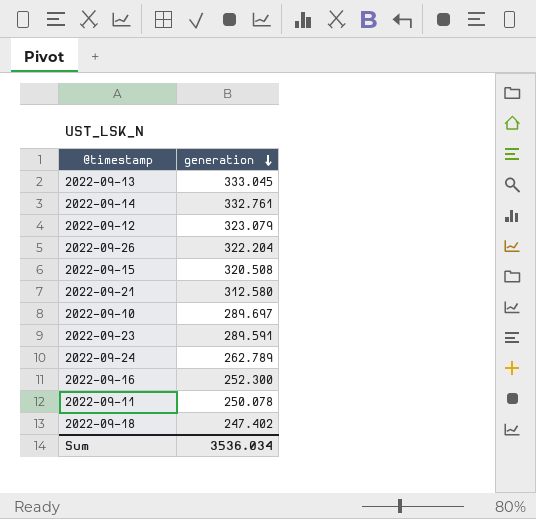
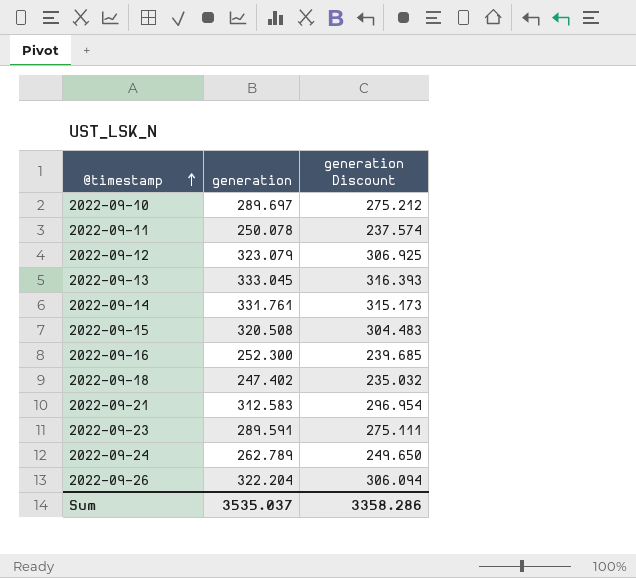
row order: generation descending -> @timestamp ascending
column generation Discount | formula: none -> [generation] * 0.95
2022-09-14 | generation: 332.761 -> 331.761
2022-09-21 | generation: 312.580 -> 312.583
Sum | generation: 3536.034 -> 3535.037

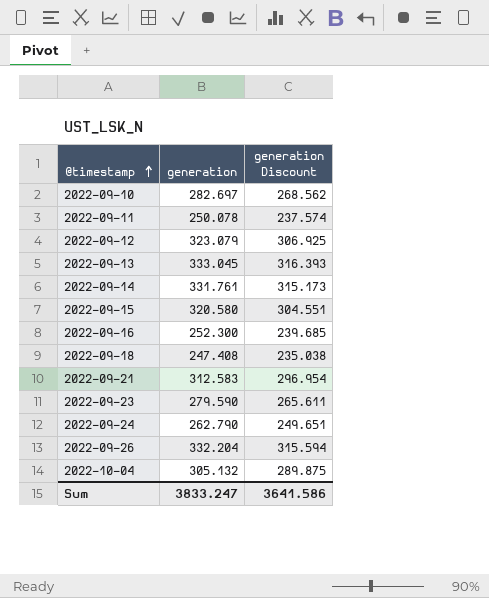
2022-09-10 | generation: 289.697 -> 282.697
2022-09-10 | generation Discount: 275.212 -> 268.562
2022-09-15 | generation: 320.508 -> 320.580
2022-09-15 | generation Discount: 304.483 -> 304.551
2022-09-18 | generation: 247.402 -> 247.408
2022-09-18 | generation Discount: 235.032 -> 235.038
2022-09-23 | generation: 289.591 -> 279.590
2022-09-23 | generation Discount: 275.111 -> 265.611
2022-09-24 | generation: 262.789 -> 262.790
2022-09-24 | generation Discount: 249.650 -> 249.651
2022-09-26 | generation: 322.204 -> 332.204
2022-09-26 | generation Discount: 306.094 -> 315.594
row 2022-10-04: none -> 305.132 | 289.875
Sum | generation: 3535.037 -> 3833.247
Sum | generation Discount: 3358.286 -> 3641.586

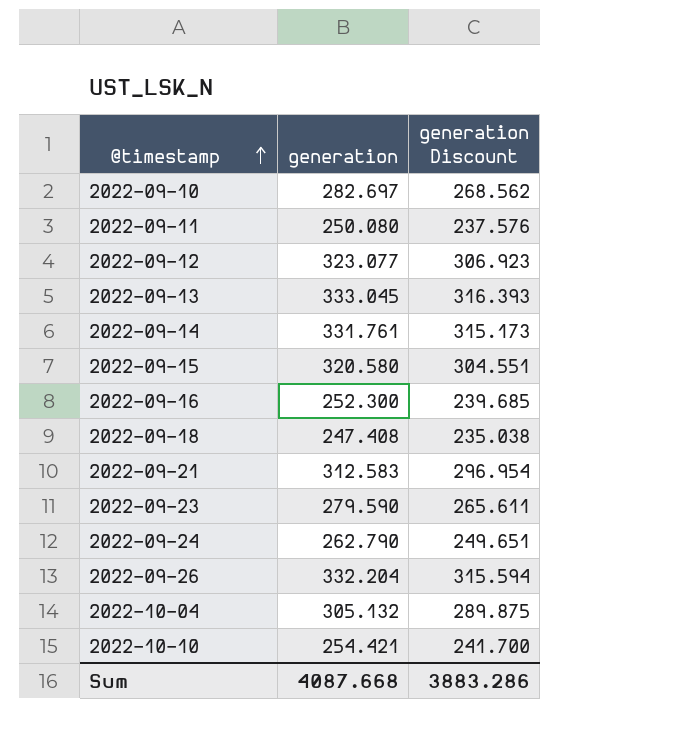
2022-09-11 | generation: 250.078 -> 250.080
2022-09-11 | generation Discount: 237.574 -> 237.576
2022-09-12 | generation: 323.079 -> 323.077
2022-09-12 | generation Discount: 306.925 -> 306.923
row 2022-10-10: none -> 254.421 | 241.700
Sum | generation: 3833.247 -> 4087.668
Sum | generation Discount: 3641.586 -> 3883.286

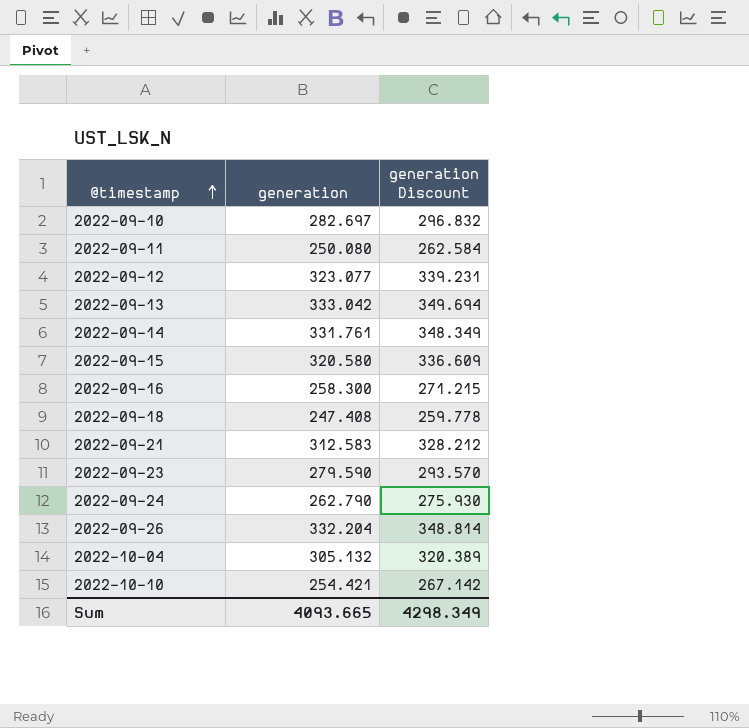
column generation Discount | formula: [generation] * 0.95 -> [generation] * 1.05
2022-09-13 | generation: 333.045 -> 333.042
2022-09-16 | generation: 252.300 -> 258.300
Sum | generation: 4087.668 -> 4093.665
Sum | generation Discount: 3883.286 -> 4298.349

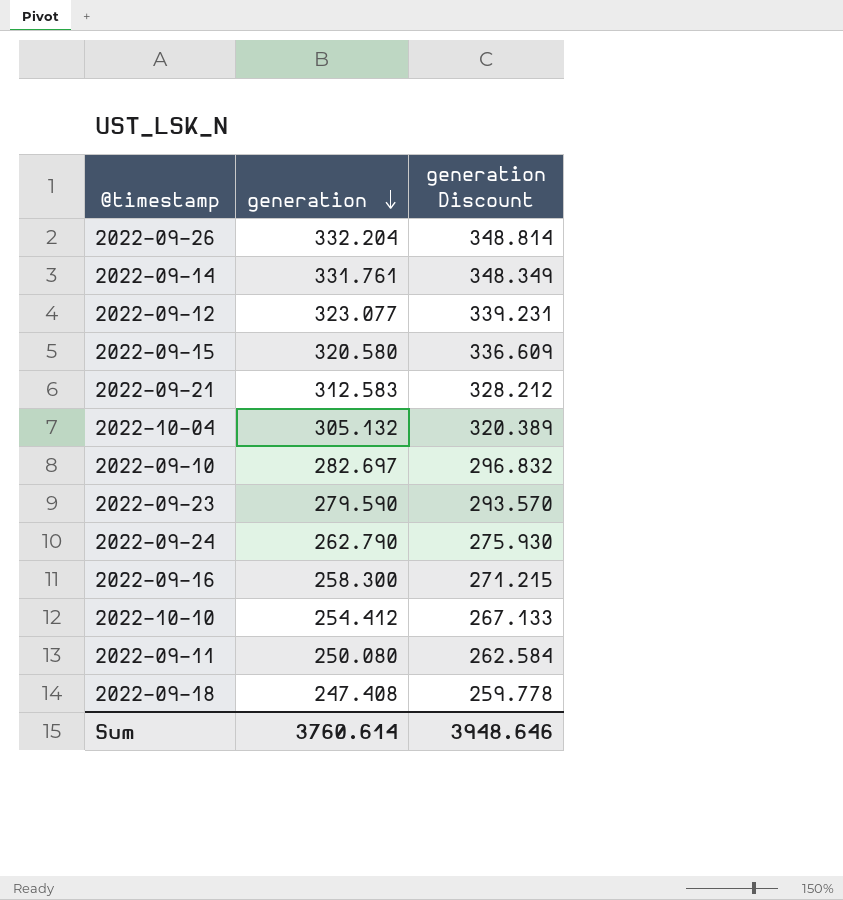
row order: @timestamp ascending -> generation descending
row 2022-09-13: 333.042 | 349.694 -> none
2022-10-10 | generation: 254.421 -> 254.412
2022-10-10 | generation Discount: 267.142 -> 267.133
Sum | generation: 4093.665 -> 3760.614
Sum | generation Discount: 4298.349 -> 3948.646

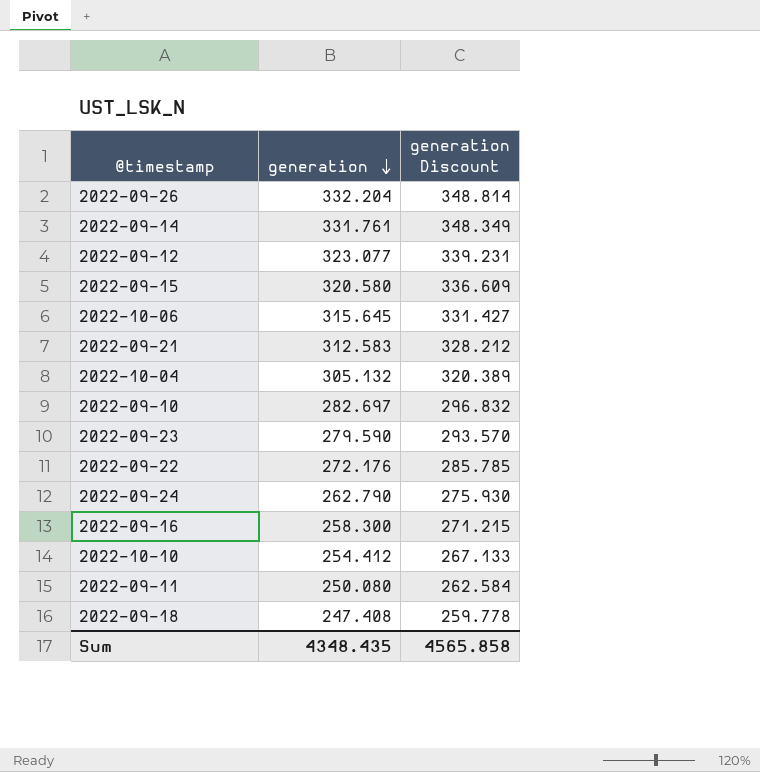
row 2022-10-06: none -> 315.645 | 331.427
row 2022-09-22: none -> 272.176 | 285.785
Sum | generation: 3760.614 -> 4348.435
Sum | generation Discount: 3948.646 -> 4565.858

